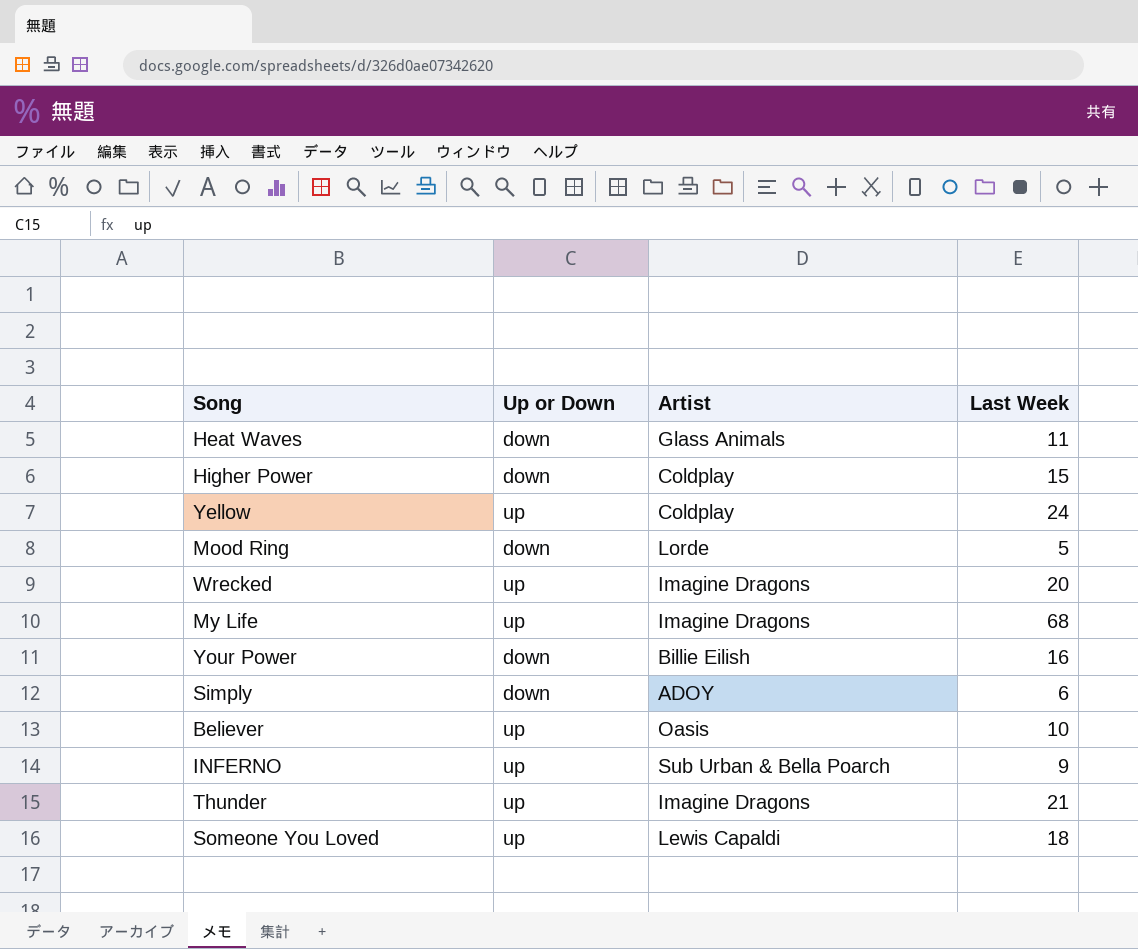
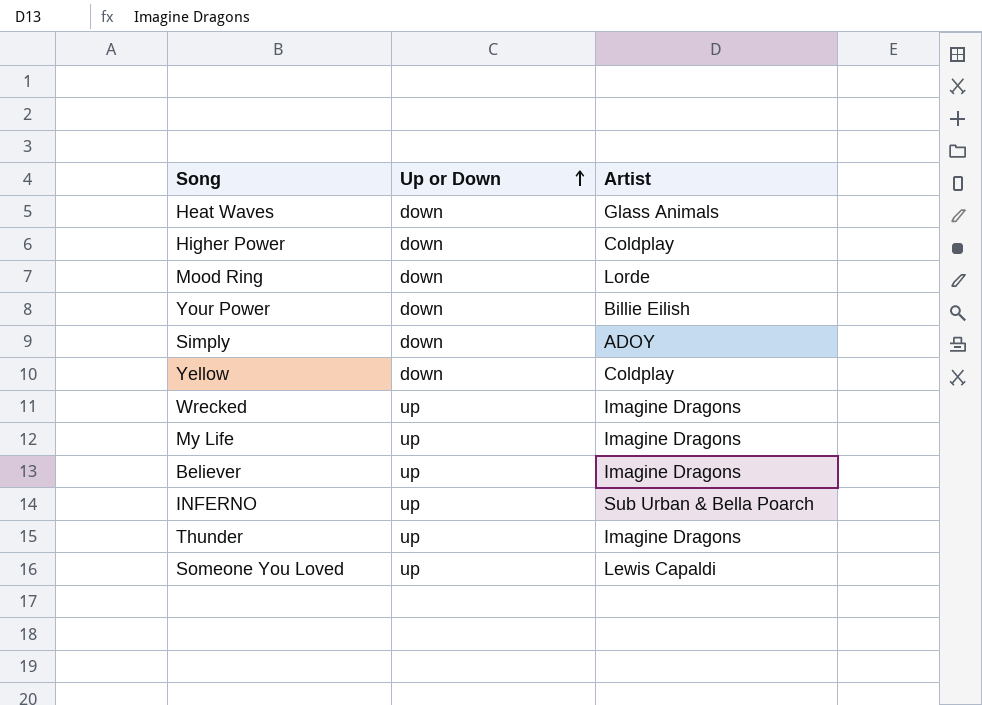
row order: none -> Up or Down ascending
column Last Week | position: 4 -> none
Yellow | Up or Down: up -> down
Believer | Artist: Oasis -> Imagine Dragons

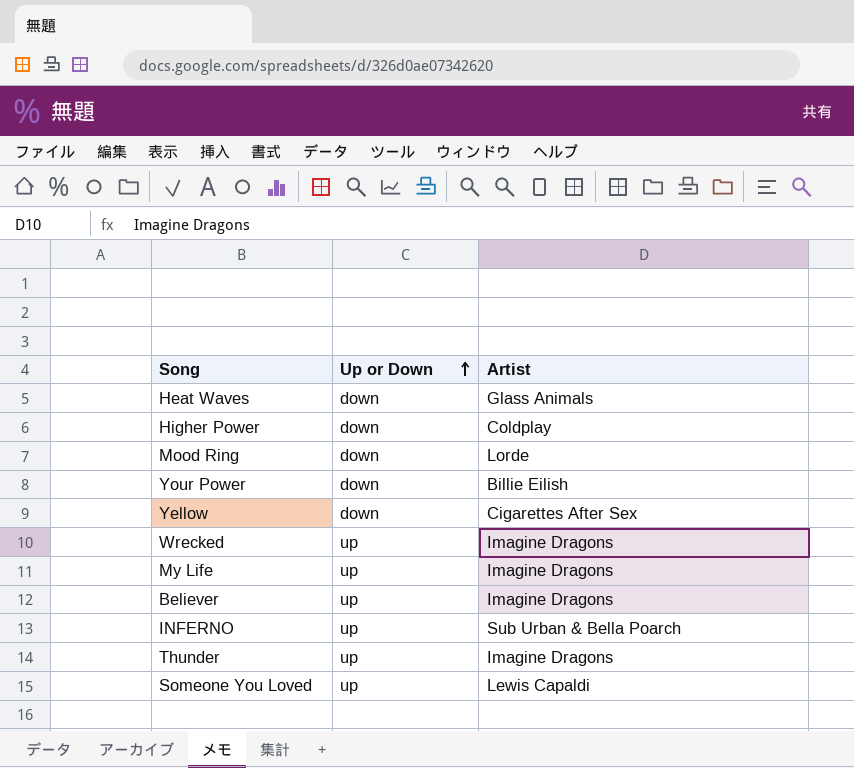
row Simply: down | ADOY -> none
Yellow | Artist: Coldplay -> Cigarettes After Sex

